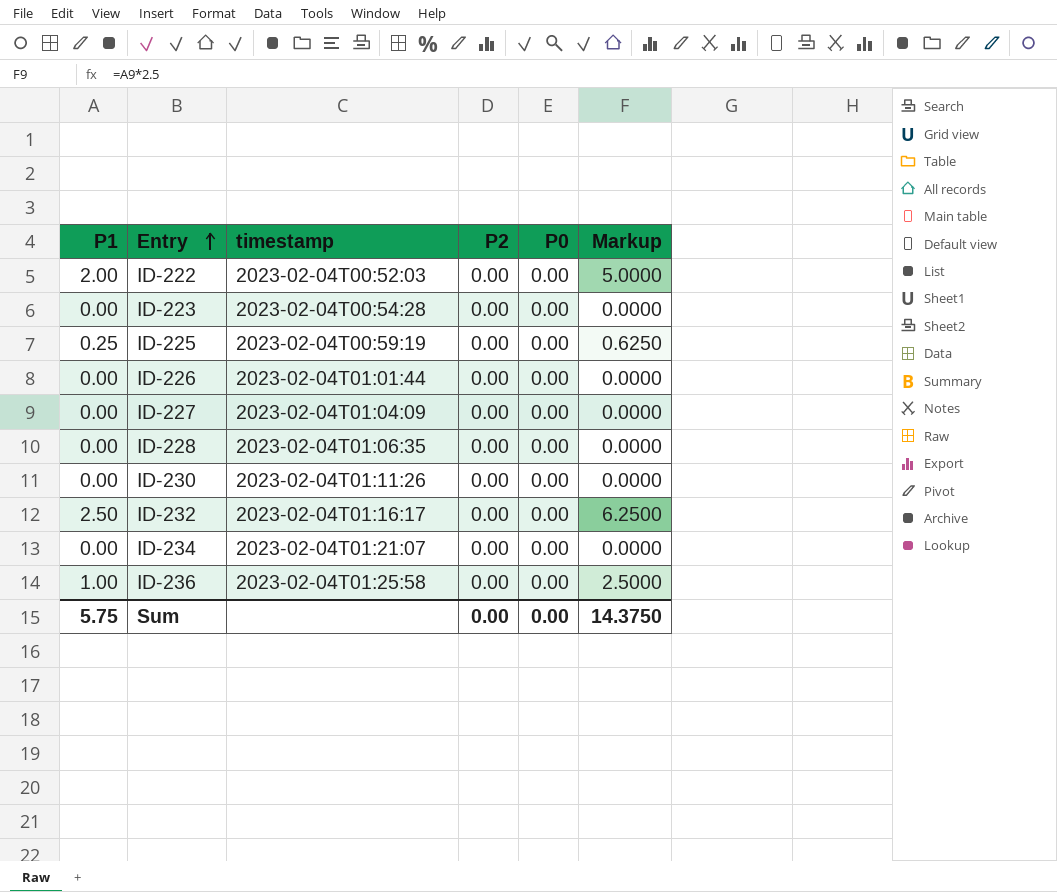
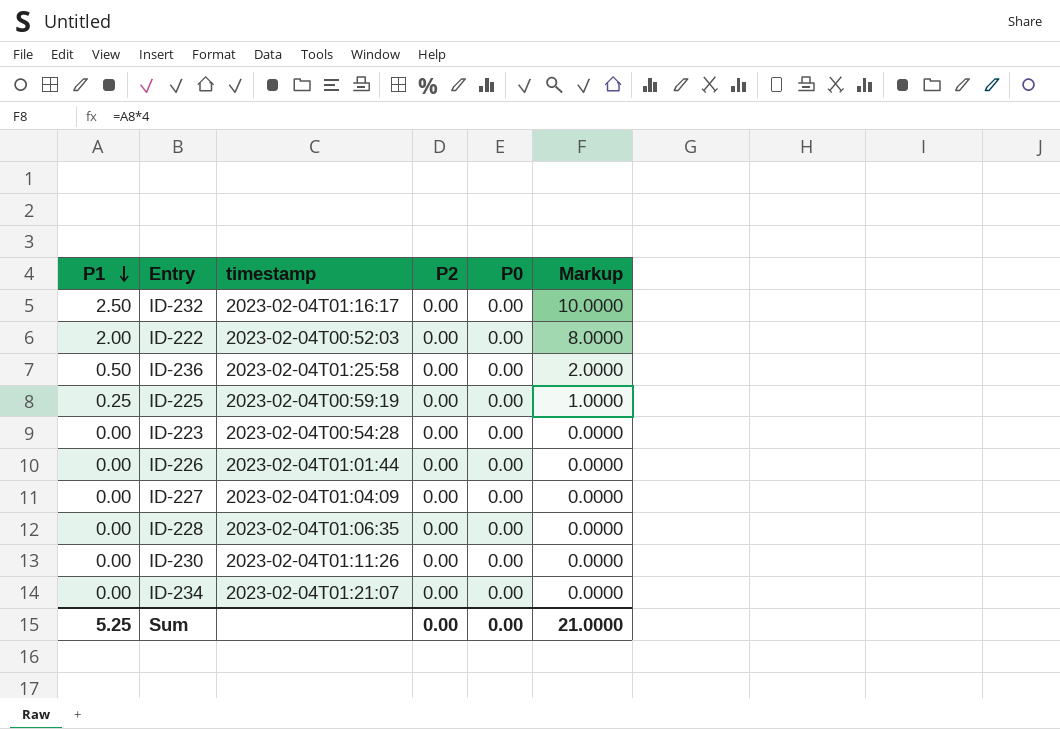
row order: Entry ascending -> P1 descending
column Markup | formula: [P1] * 2.5 -> [P1] * 4
ID-236 | P1: 1.00 -> 0.50
Sum | P1: 5.75 -> 5.25
Sum | Markup: 14.3750 -> 21.0000

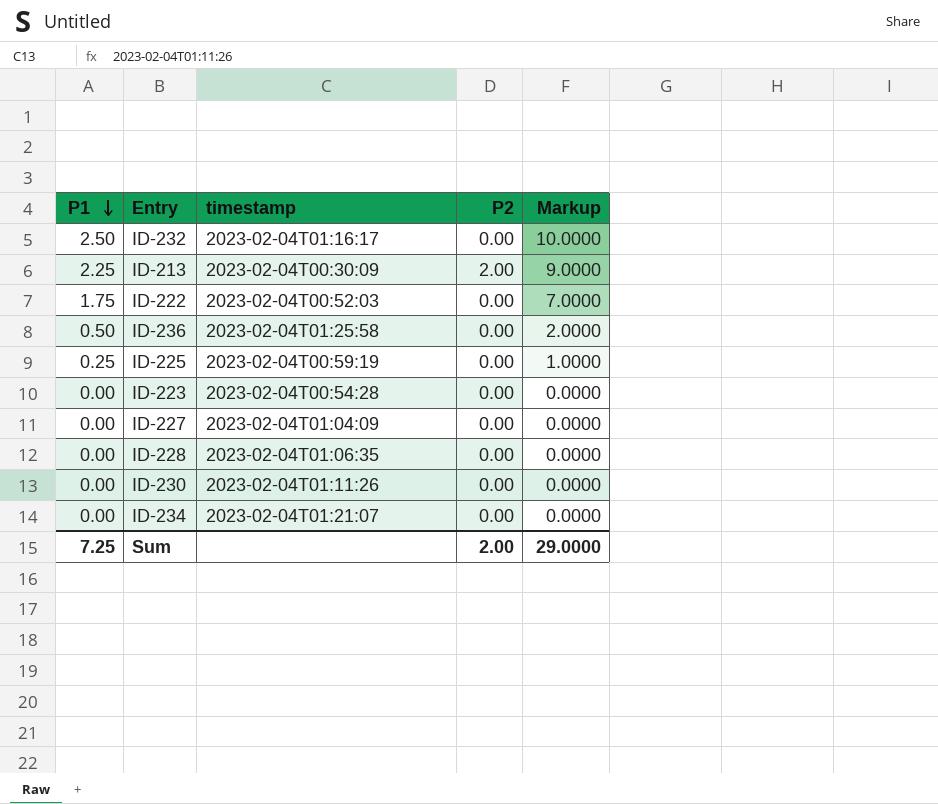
column P0 | position: 5 -> none
row ID-226: 0.00 | 2023-02-04T01:01:44 | 0.00 | 0.00 | 0.0000 -> none
row ID-213: none -> 2.25 | 2023-02-04T00:30:09 | 2.00 | 9.0000
ID-222 | P1: 2.00 -> 1.75
ID-222 | Markup: 8.0000 -> 7.0000
Sum | P1: 5.25 -> 7.25
Sum | P2: 0.00 -> 2.00
Sum | Markup: 21.0000 -> 29.0000

